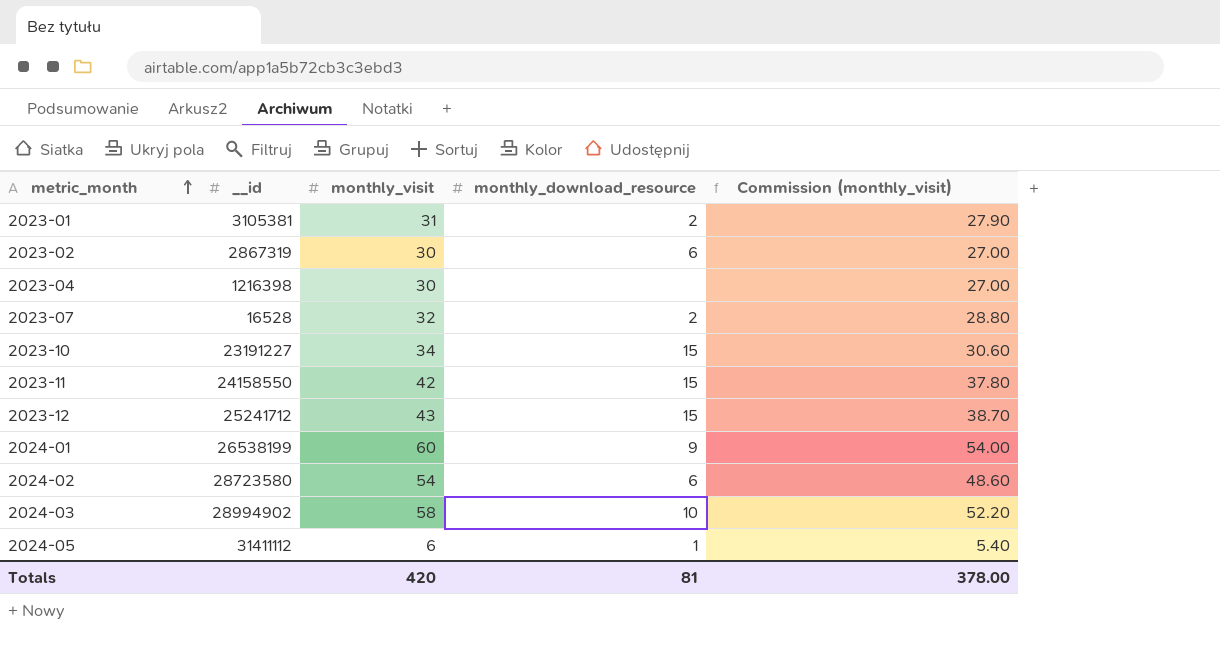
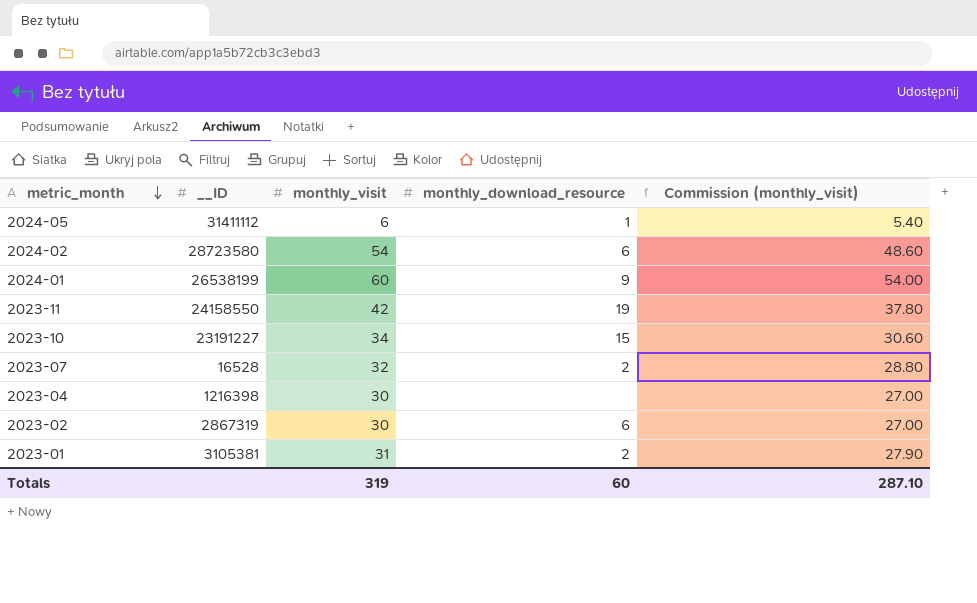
row order: metric_month ascending -> metric_month descending
column name: __id -> __ID
row 2023-12: 25241712 | 43 | 15 | 38.70 -> none
row 2024-03: 28994902 | 58 | 10 | 52.20 -> none
2023-11 | monthly_download_resource: 15 -> 19
Totals | monthly_visit: 420 -> 319
Totals | monthly_download_resource: 81 -> 60
Totals | Commission (monthly_visit): 378.00 -> 287.10

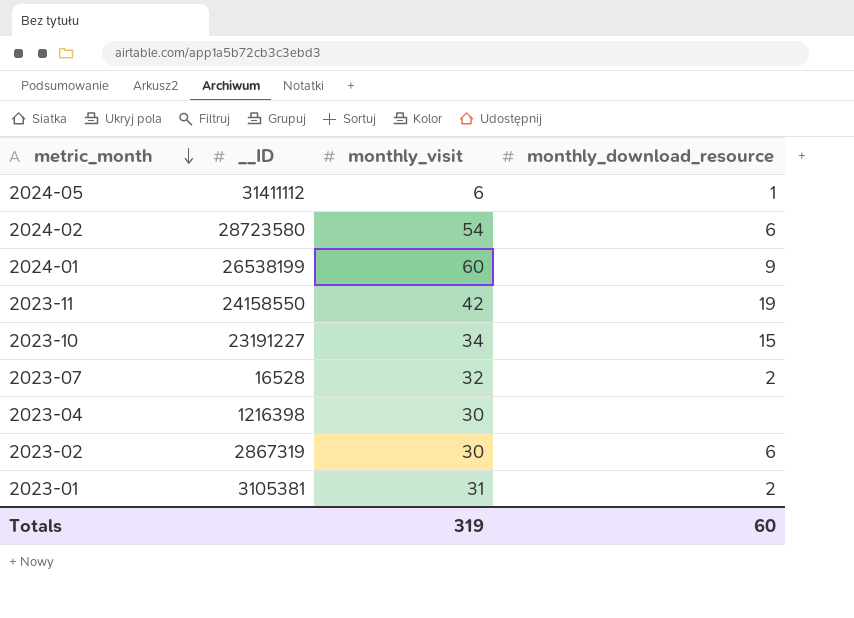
column Commission (monthly_visit) | formula: [monthly_visit] * 0.9 -> none

